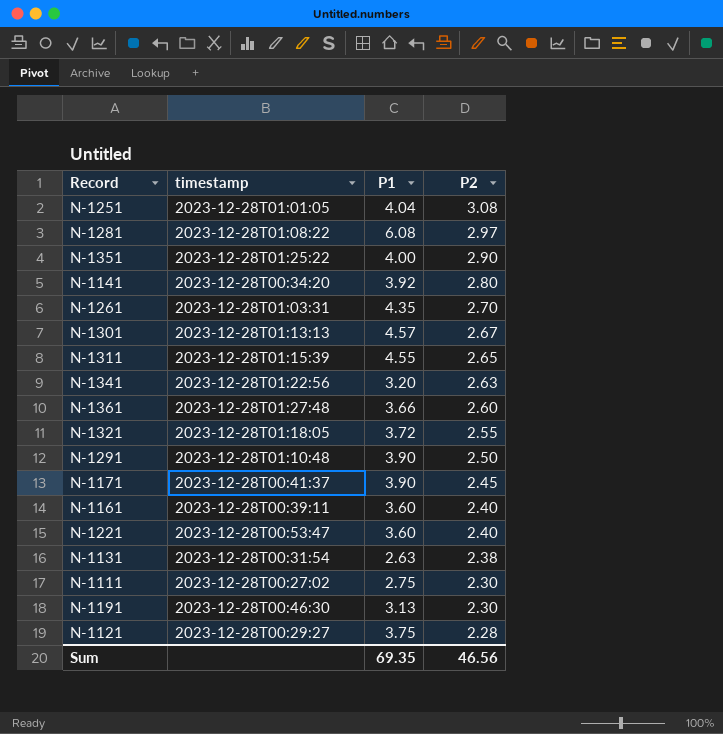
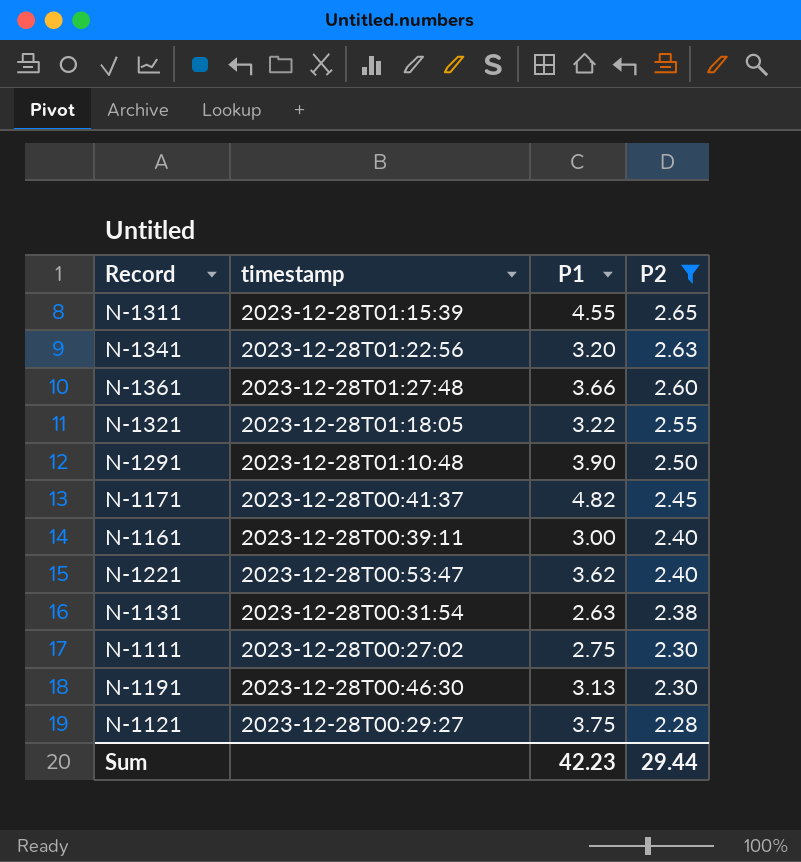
filter: none -> P2 <= 2.65
N-1321 | P1: 3.72 -> 3.22
N-1171 | P1: 3.90 -> 4.82
N-1161 | P1: 3.60 -> 3.00
N-1221 | P1: 3.60 -> 3.62
Sum | P1: 69.35 -> 42.23
Sum | P2: 46.56 -> 29.44

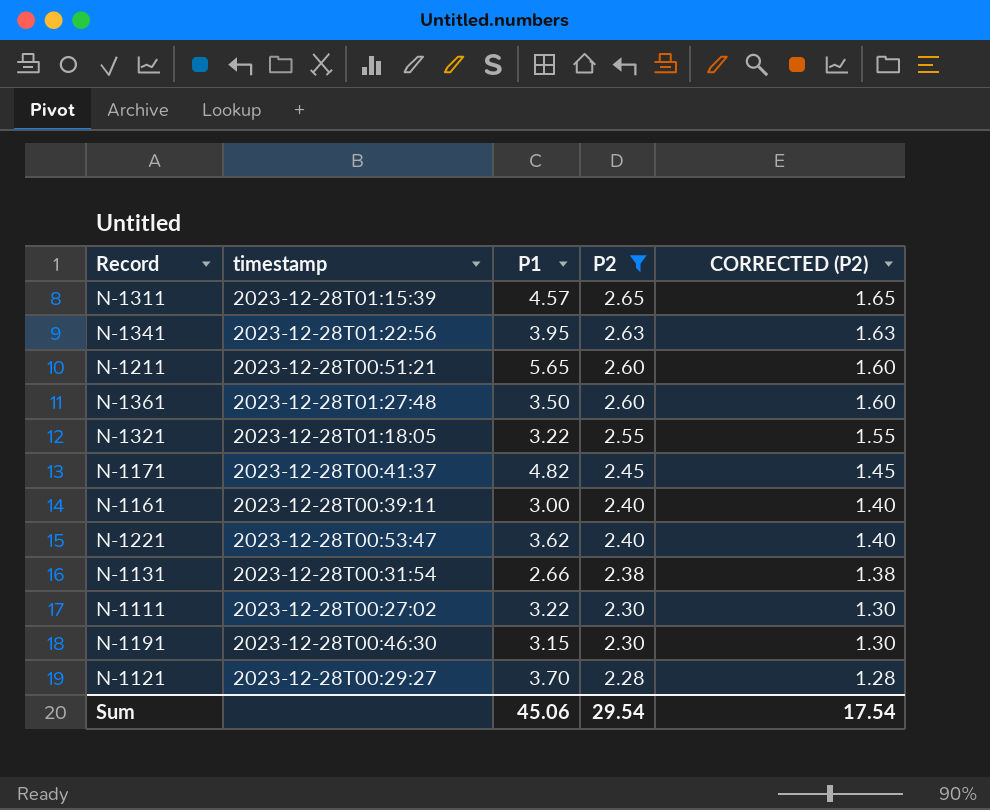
column CORRECTED (P2) | formula: none -> [P2] - 1
row N-1291: 2023-12-28T01:10:48 | 3.90 | 2.50 -> none
N-1311 | P1: 4.55 -> 4.57
N-1341 | P1: 3.20 -> 3.95
row N-1211: none -> 2023-12-28T00:51:21 | 5.65 | 2.60 | 1.60
N-1361 | P1: 3.66 -> 3.50
N-1131 | P1: 2.63 -> 2.66
N-1111 | P1: 2.75 -> 3.22
N-1191 | P1: 3.13 -> 3.15
N-1121 | P1: 3.75 -> 3.70
Sum | P1: 42.23 -> 45.06
Sum | P2: 29.44 -> 29.54

